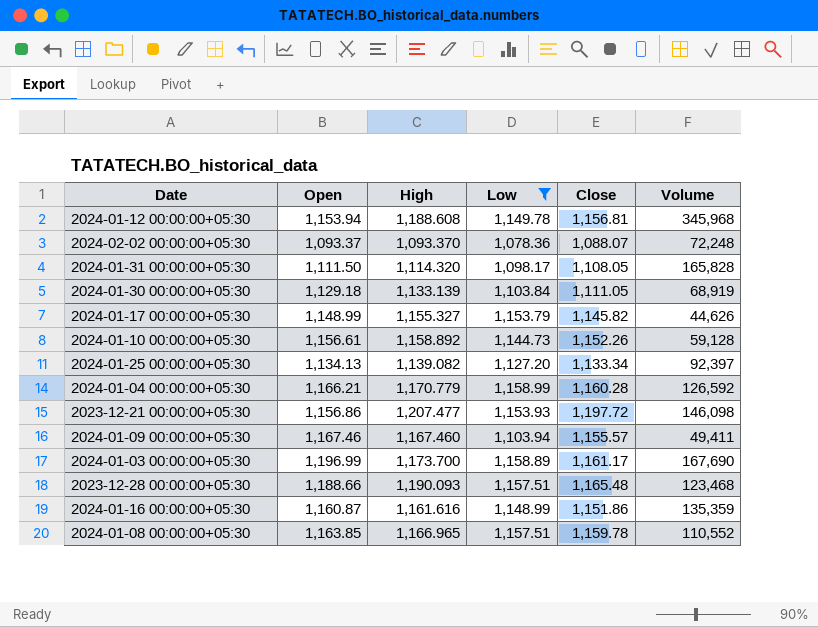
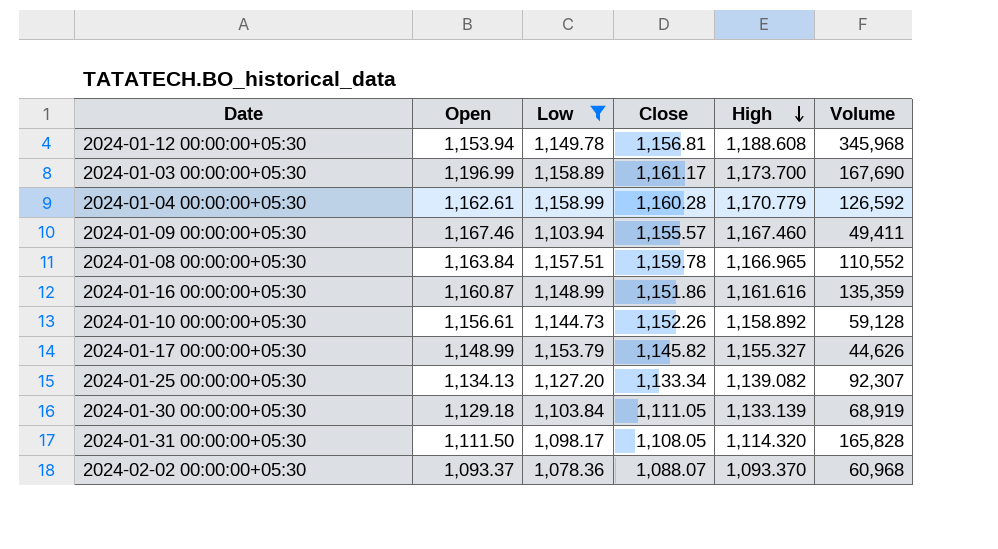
row order: none -> High descending
column High | position: 3 -> 5
row 2023-12-21 00:00:00+05:30: 1,156.86 | 1,207.477 | 1,153.93 | 1,197.72 | 146,098 -> none
row 2023-12-28 00:00:00+05:30: 1,188.66 | 1,190.093 | 1,157.51 | 1,165.48 | 123,468 -> none
2024-01-04 00:00:00+05:30 | Open: 1,166.21 -> 1,162.61
2024-01-08 00:00:00+05:30 | Open: 1,163.85 -> 1,163.84
2024-01-25 00:00:00+05:30 | Volume: 92,397 -> 92,307
2024-02-02 00:00:00+05:30 | Volume: 72,248 -> 60,968

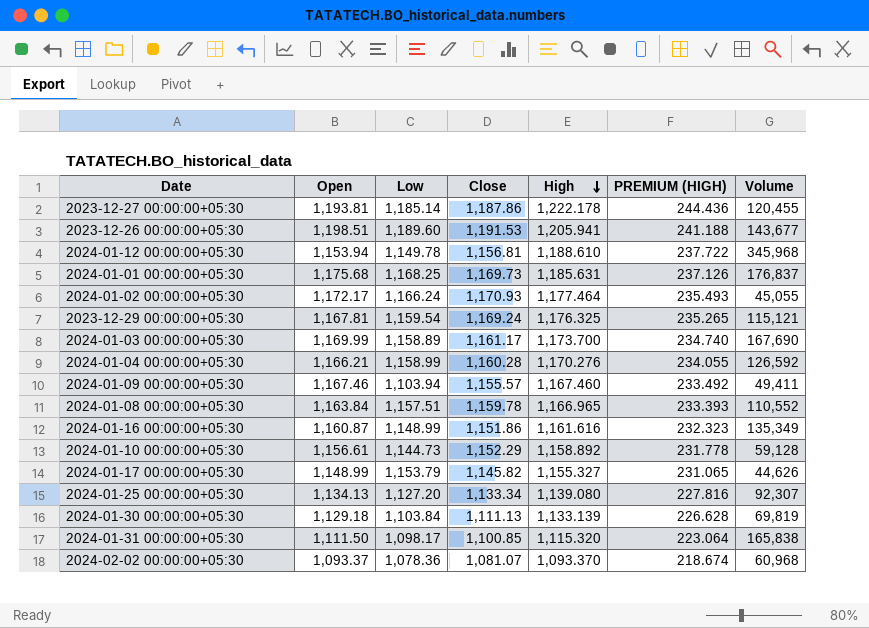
filter: Low <= 1,158.99 -> none
column PREMIUM (HIGH) | formula: none -> [High] * 0.2
2024-01-12 00:00:00+05:30 | High: 1,188.608 -> 1,188.610
2024-01-03 00:00:00+05:30 | Open: 1,196.99 -> 1,169.99
2024-01-04 00:00:00+05:30 | Open: 1,162.61 -> 1,166.21
2024-01-04 00:00:00+05:30 | High: 1,170.779 -> 1,170.276
2024-01-16 00:00:00+05:30 | Volume: 135,359 -> 135,349
2024-01-10 00:00:00+05:30 | Close: 1,152.26 -> 1,152.29
2024-01-25 00:00:00+05:30 | High: 1,139.082 -> 1,139.080
2024-01-30 00:00:00+05:30 | Close: 1,111.05 -> 1,111.13
2024-01-30 00:00:00+05:30 | Volume: 68,919 -> 69,819
2024-01-31 00:00:00+05:30 | Close: 1,108.05 -> 1,100.85
2024-01-31 00:00:00+05:30 | High: 1,114.320 -> 1,115.320
2024-01-31 00:00:00+05:30 | Volume: 165,828 -> 165,838
2024-02-02 00:00:00+05:30 | Close: 1,088.07 -> 1,081.07

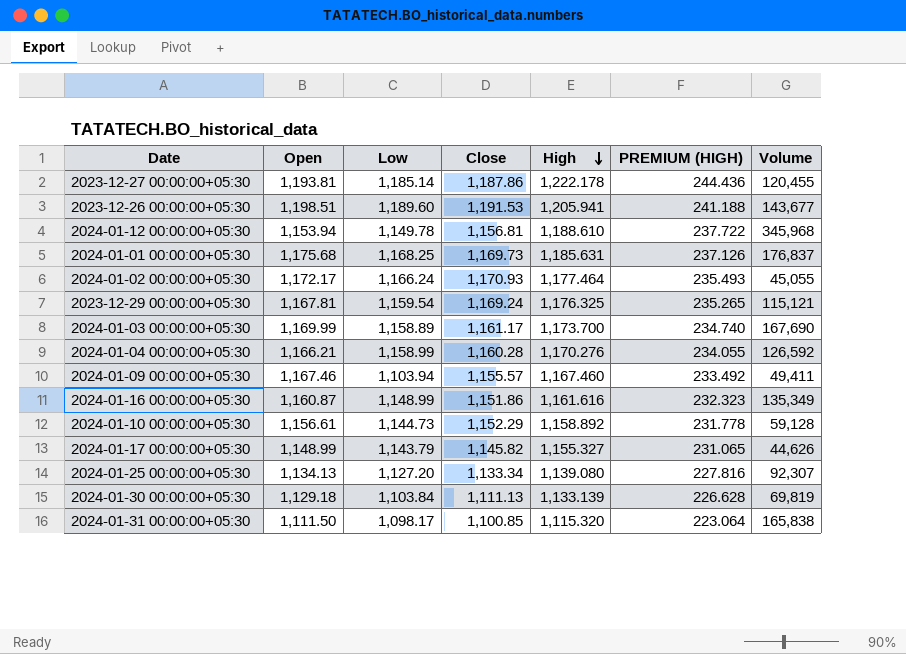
row 2024-01-08 00:00:00+05:30: 1,163.84 | 1,157.51 | 1,159.78 | 1,166.965 | 233.393 | 110,552 -> none
row 2024-02-02 00:00:00+05:30: 1,093.37 | 1,078.36 | 1,081.07 | 1,093.370 | 218.674 | 60,968 -> none
2024-01-17 00:00:00+05:30 | Low: 1,153.79 -> 1,143.79

